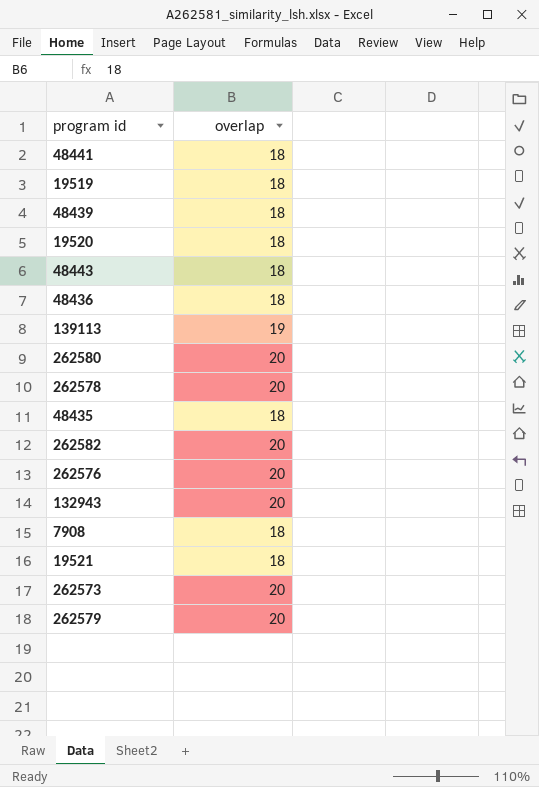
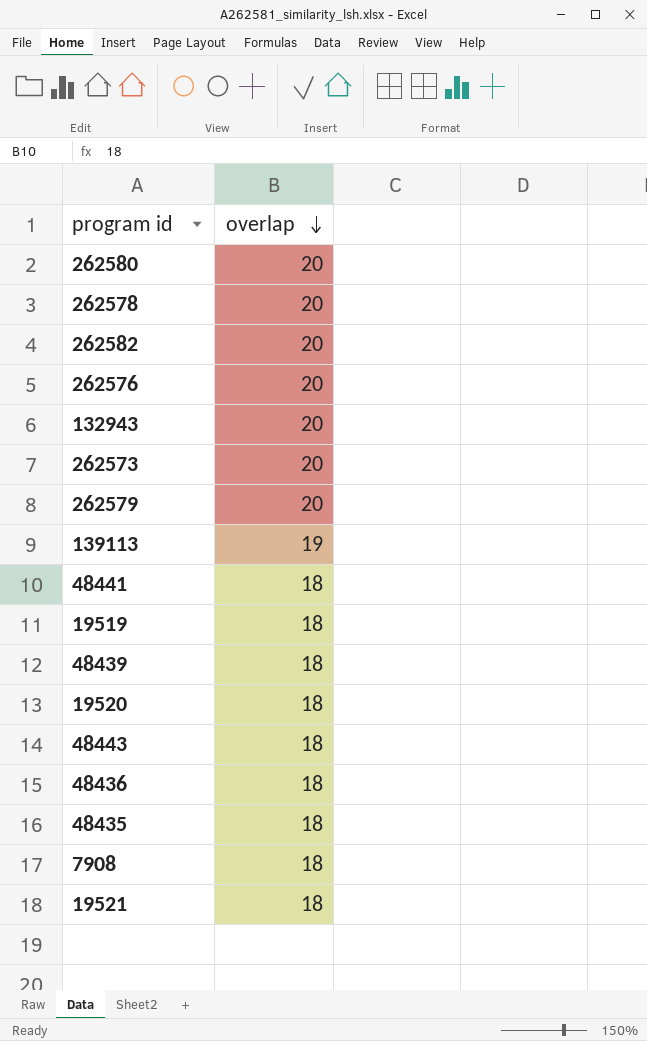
row order: none -> overlap descending

